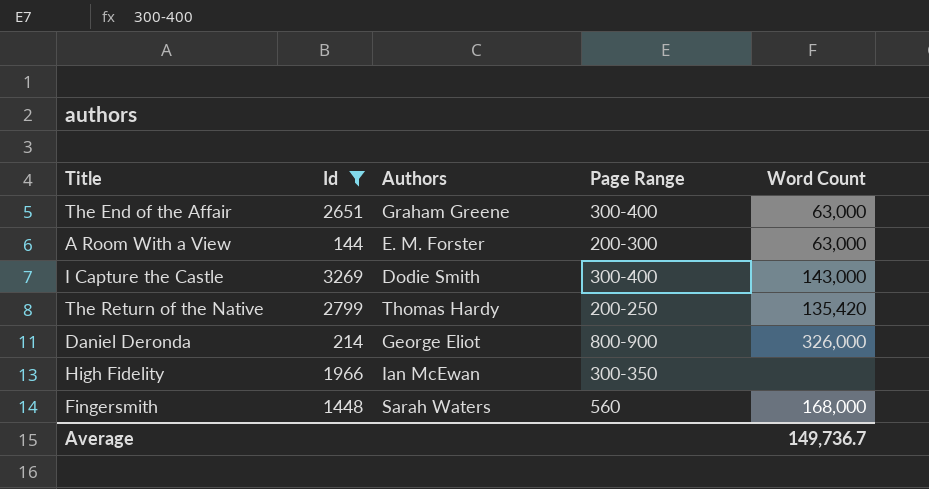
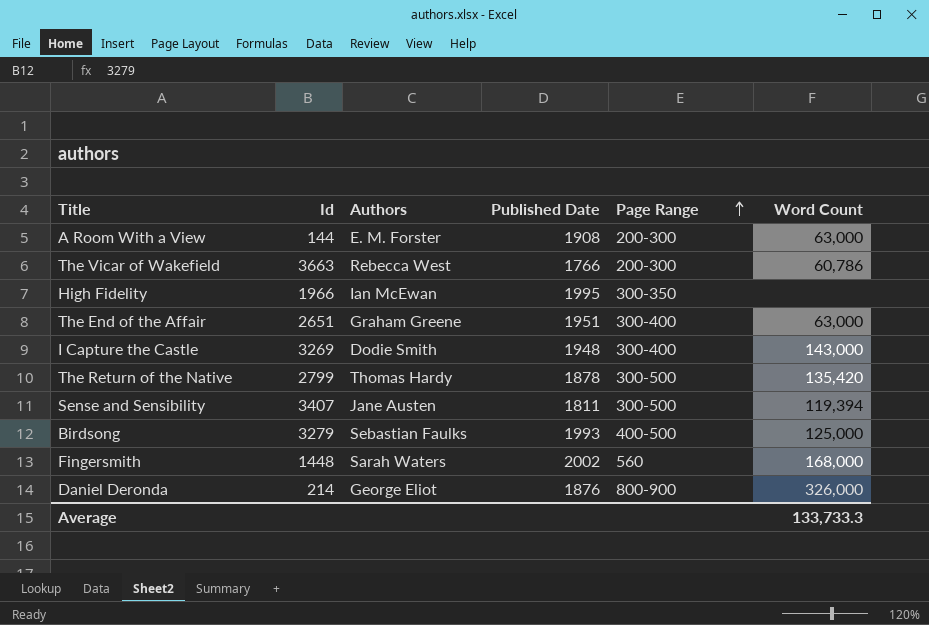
filter: Id <= 3269 -> none
row order: none -> Page Range ascending
column Published Date | position: none -> 4
The Return of the Native | Page Range: 200-250 -> 300-500
Average | Word Count: 149,736.7 -> 133,733.3

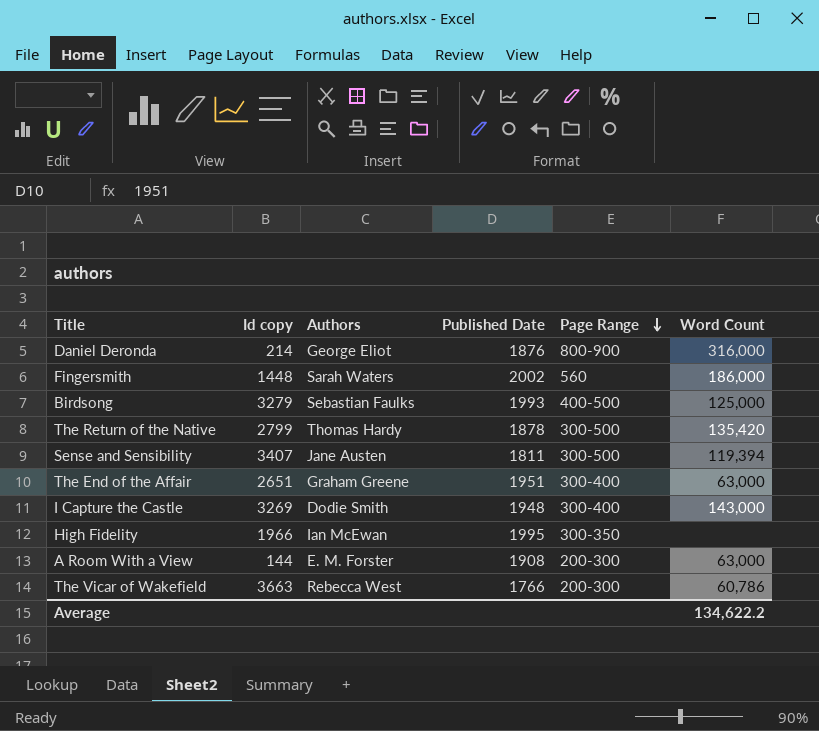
row order: Page Range ascending -> Page Range descending
column name: Id -> Id copy
Daniel Deronda | Word Count: 326,000 -> 316,000
Fingersmith | Word Count: 168,000 -> 186,000
Average | Word Count: 133,733.3 -> 134,622.2

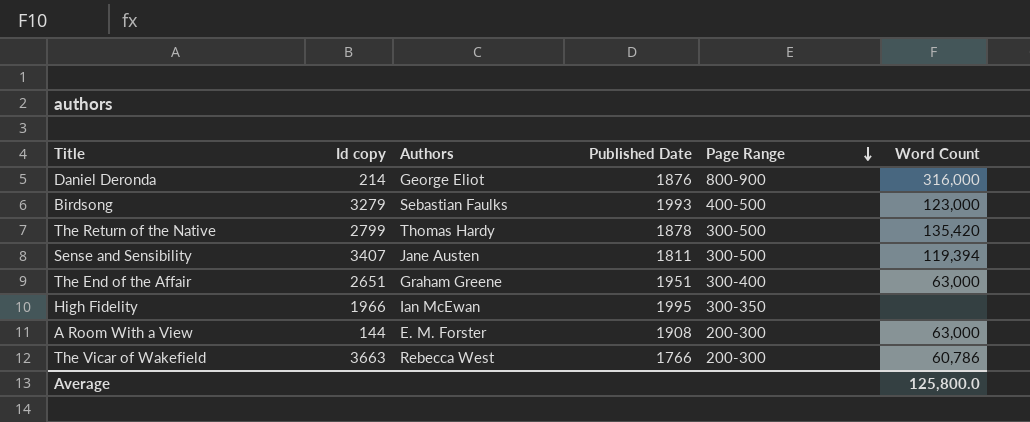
row Fingersmith: 1448 | Sarah Waters | 2002 | 560 | 186,000 -> none
row I Capture the Castle: 3269 | Dodie Smith | 1948 | 300-400 | 143,000 -> none
Birdsong | Word Count: 125,000 -> 123,000
Average | Word Count: 134,622.2 -> 125,800.0

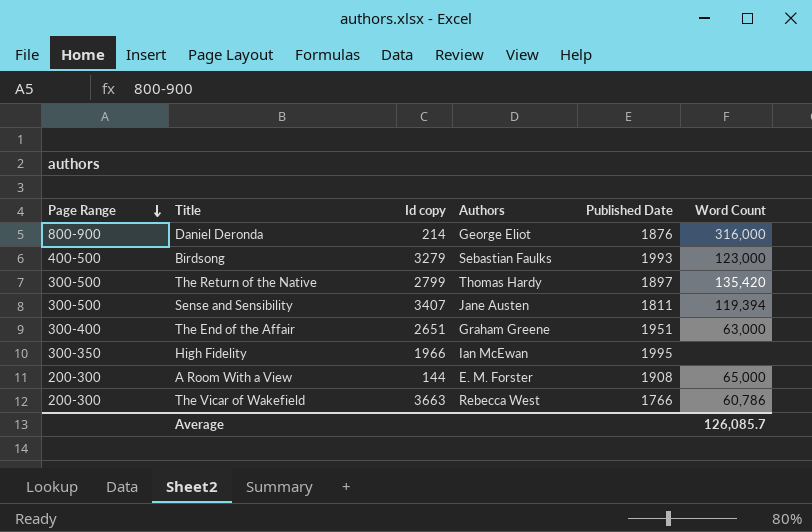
column Page Range | position: 5 -> 1
The Return of the Native | Published Date: 1878 -> 1897
A Room With a View | Word Count: 63,000 -> 65,000
Average | Word Count: 125,800.0 -> 126,085.7

